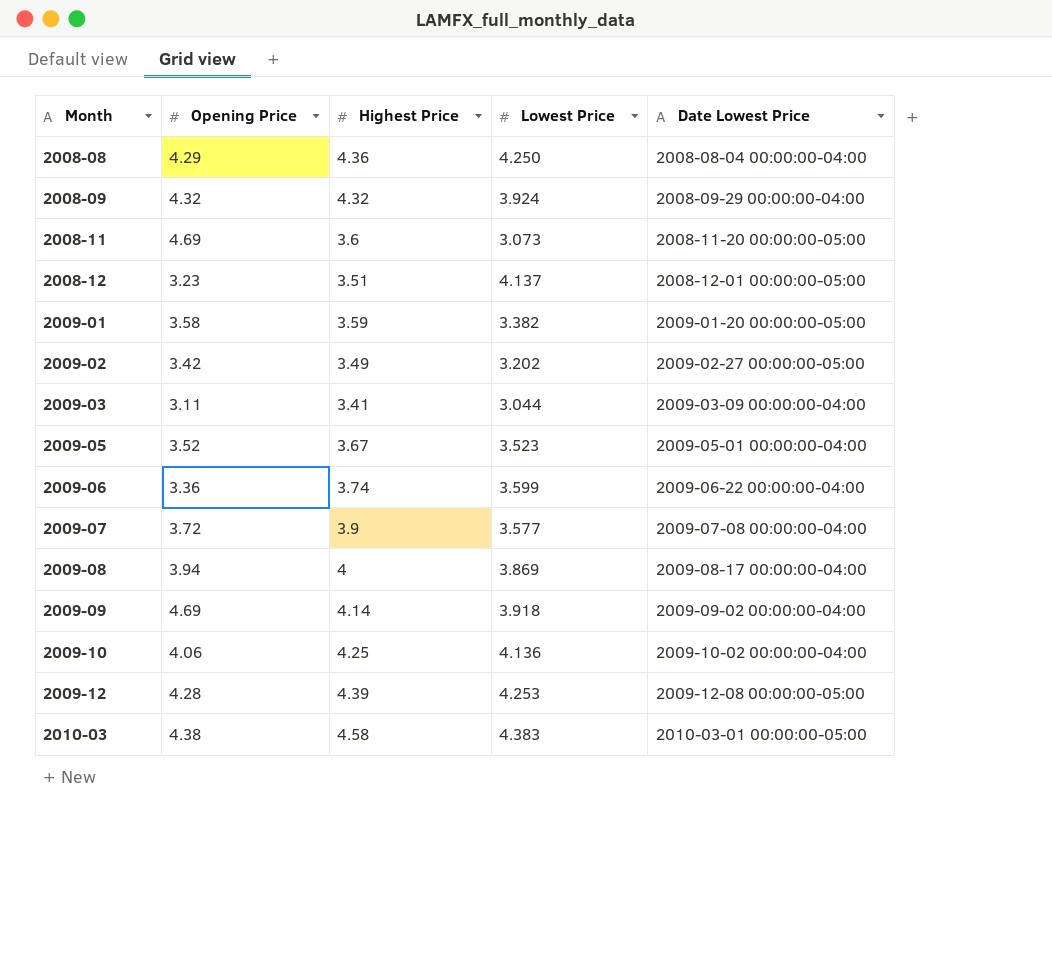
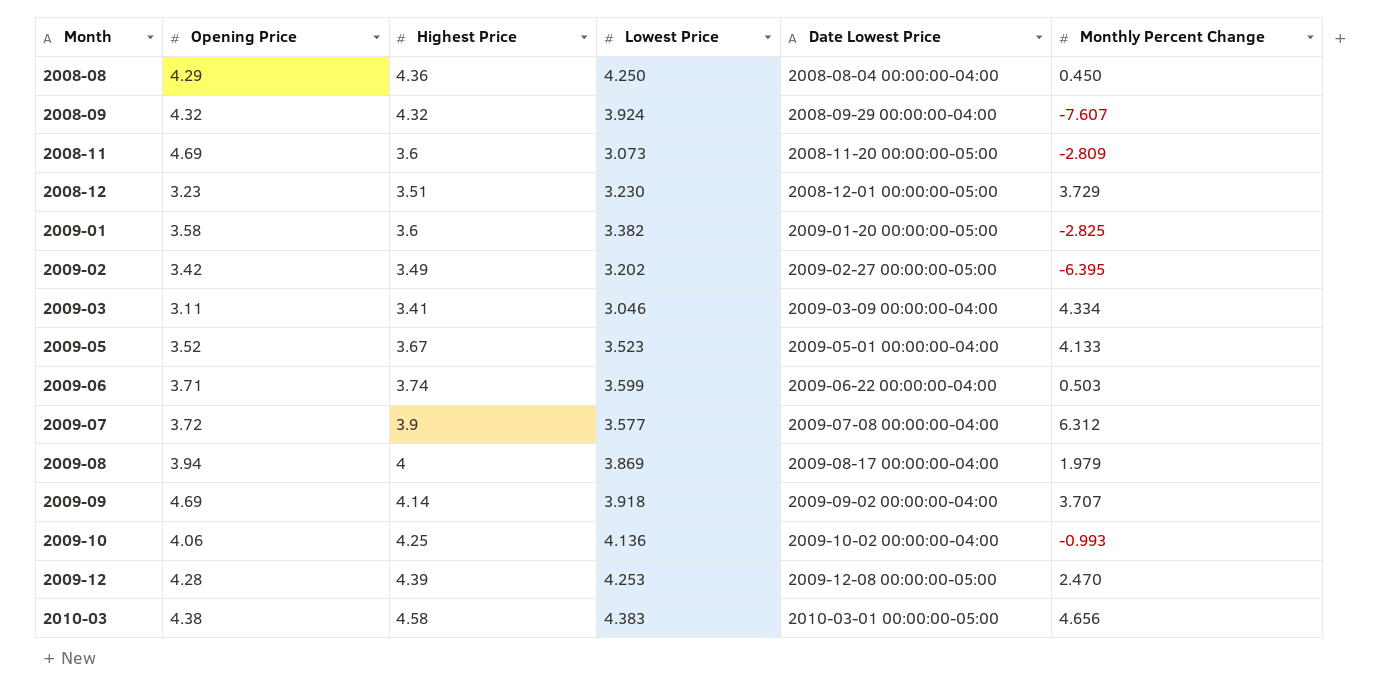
column Monthly Percent Change | position: none -> 6
2008-12 | Lowest Price: 4.137 -> 3.230
2009-01 | Highest Price: 3.59 -> 3.6
2009-03 | Lowest Price: 3.044 -> 3.046
2009-06 | Opening Price: 3.36 -> 3.71

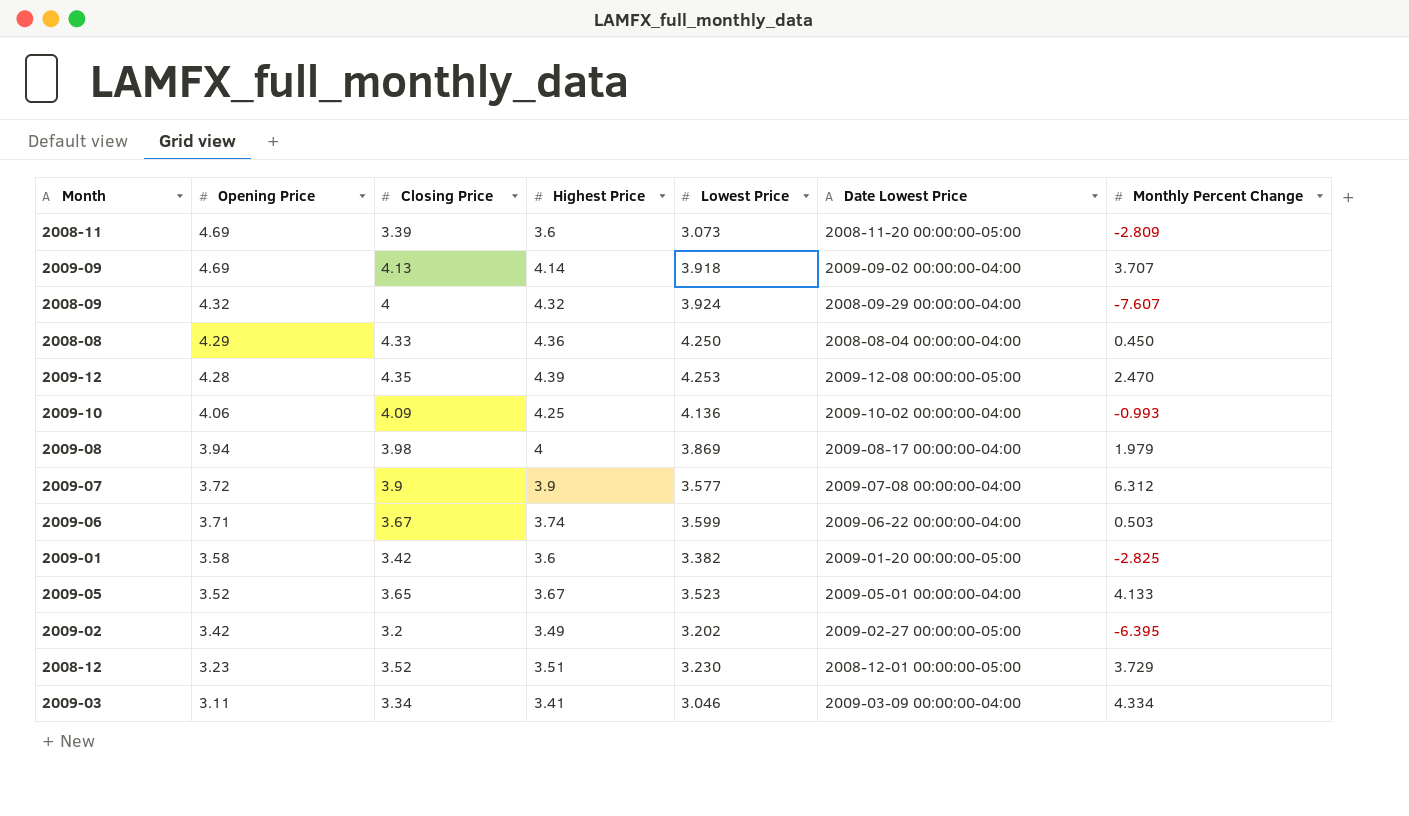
row order: Month ascending -> Opening Price descending
column Closing Price | position: none -> 3
row 2010-03: 4.38 | 4.58 | 4.383 | 2010-03-01 00:00:00-05:00 | 4.656 -> none

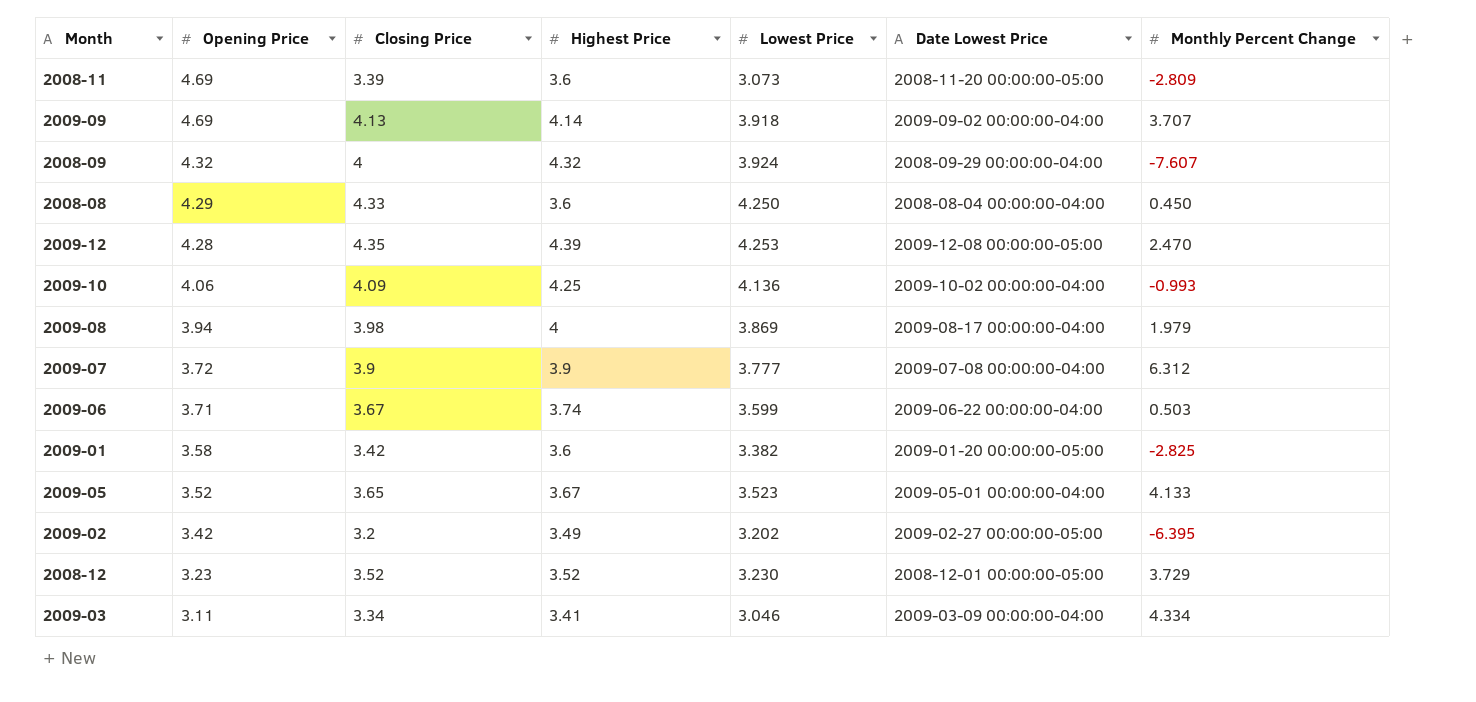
2008-08 | Highest Price: 4.36 -> 3.6
2009-07 | Lowest Price: 3.577 -> 3.777
2008-12 | Highest Price: 3.51 -> 3.52

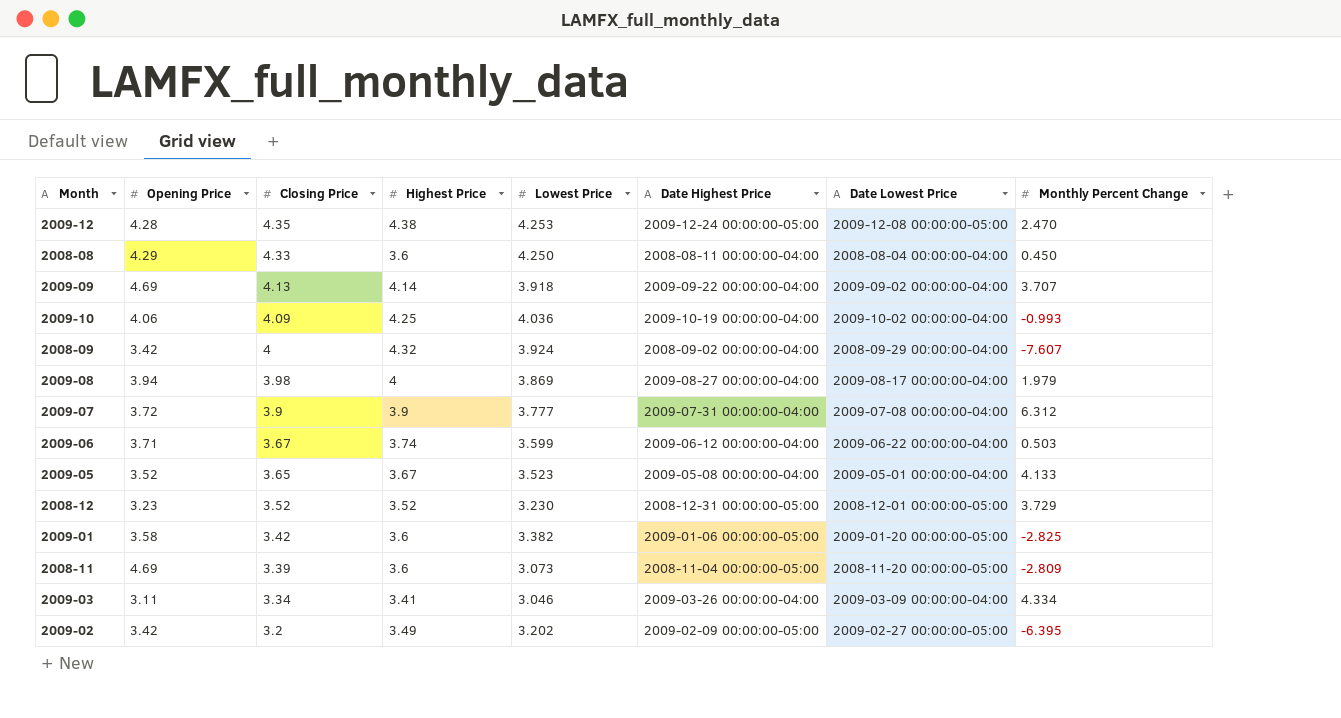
row order: Opening Price descending -> Closing Price descending
column Date Highest Price | position: none -> 6
2009-12 | Highest Price: 4.39 -> 4.38
2009-10 | Lowest Price: 4.136 -> 4.036
2008-09 | Opening Price: 4.32 -> 3.42

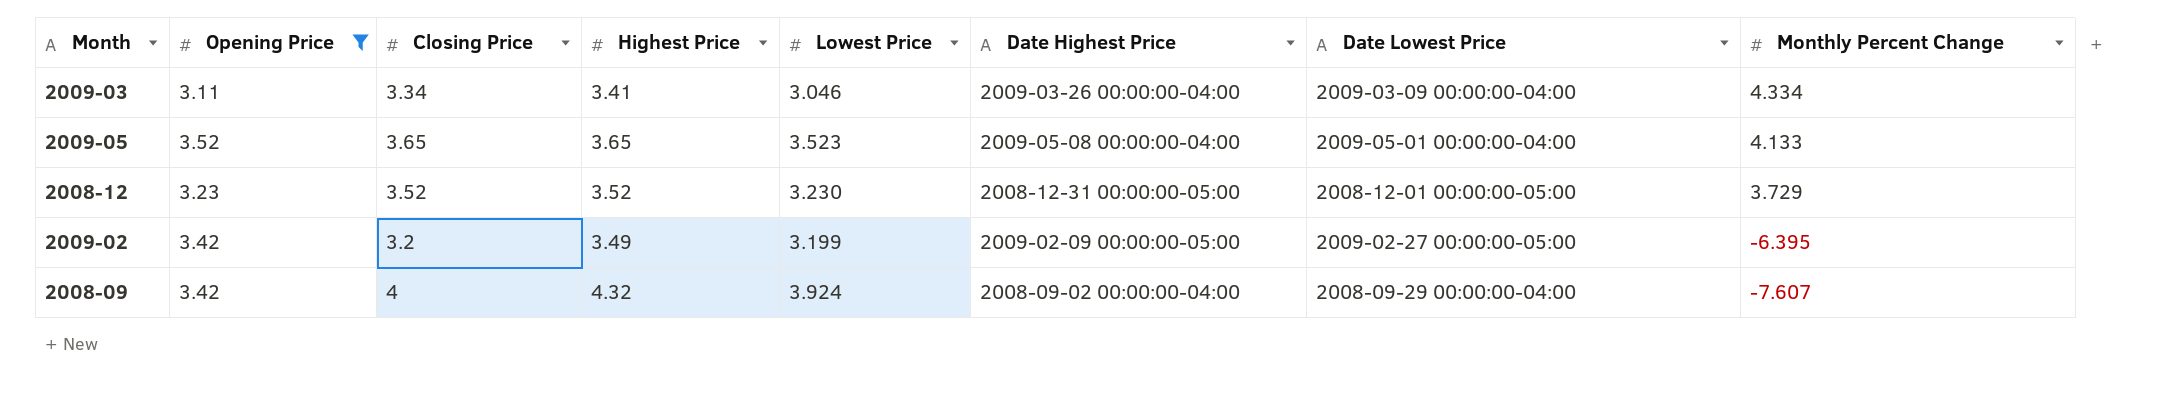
filter: none -> Opening Price <= 3.52
row order: Closing Price descending -> Monthly Percent Change descending
2009-05 | Highest Price: 3.67 -> 3.65
2009-02 | Lowest Price: 3.202 -> 3.199

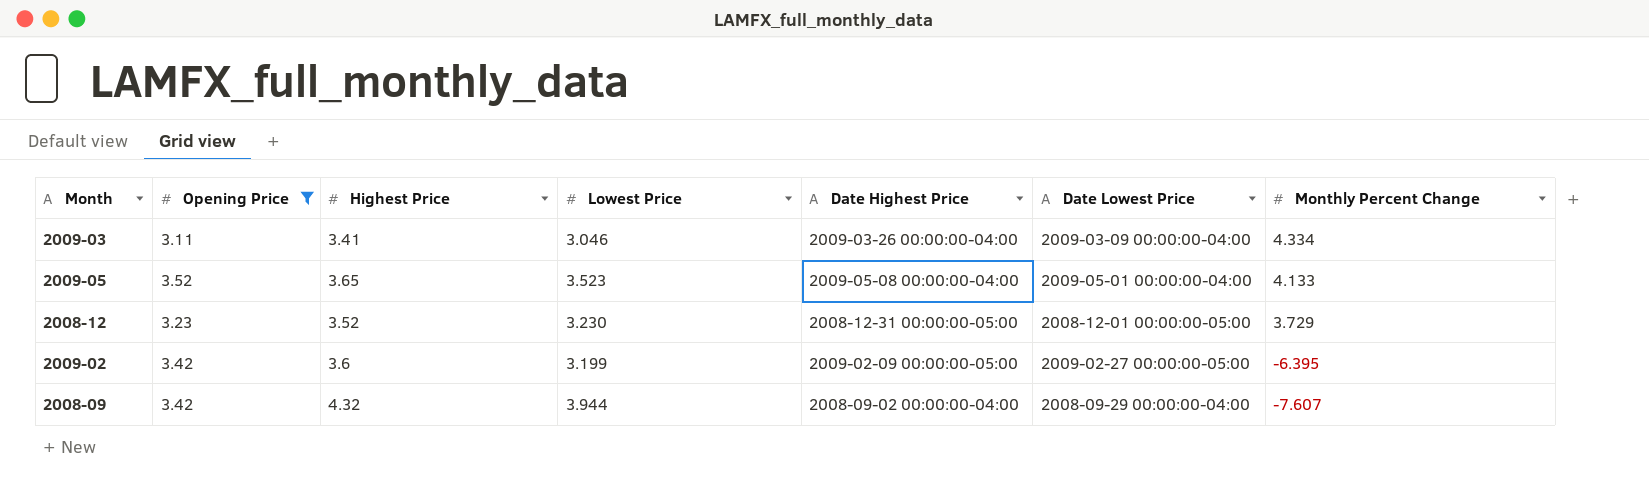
column Closing Price | position: 3 -> none
2009-02 | Highest Price: 3.49 -> 3.6
2008-09 | Lowest Price: 3.924 -> 3.944

